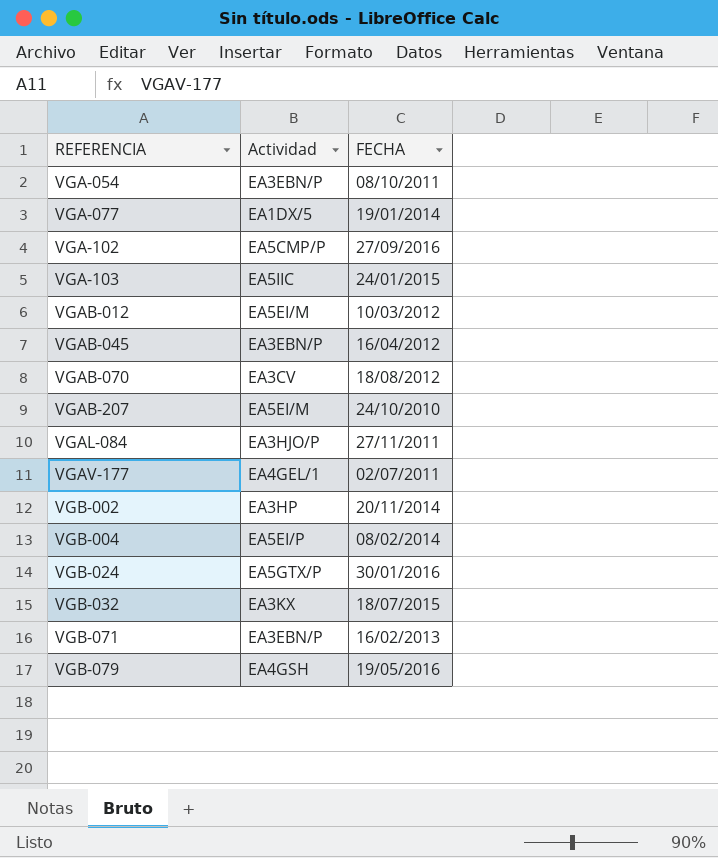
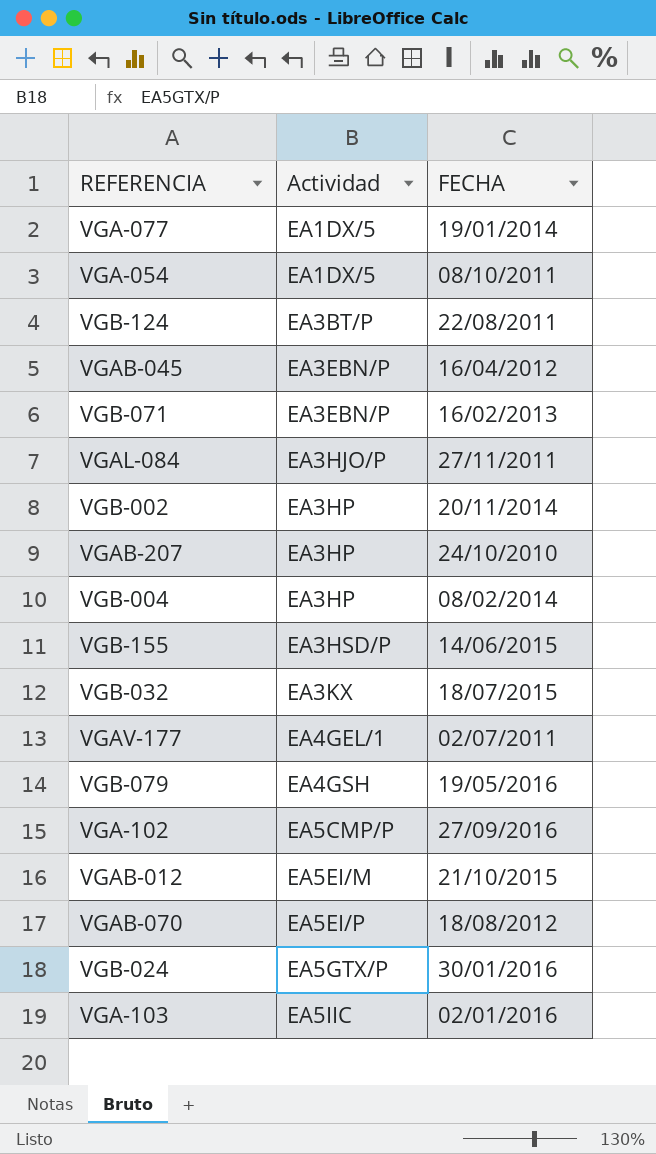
row order: REFERENCIA ascending -> Actividad ascending
VGA-054 | Actividad: EA3EBN/P -> EA1DX/5
row VGB-124: none -> EA3BT/P | 22/08/2011
VGAB-207 | Actividad: EA5EI/M -> EA3HP
VGB-004 | Actividad: EA5EI/P -> EA3HP
row VGB-155: none -> EA3HSD/P | 14/06/2015
VGAB-012 | FECHA: 10/03/2012 -> 21/10/2015
VGAB-070 | Actividad: EA3CV -> EA5EI/P
VGA-103 | FECHA: 24/01/2015 -> 02/01/2016

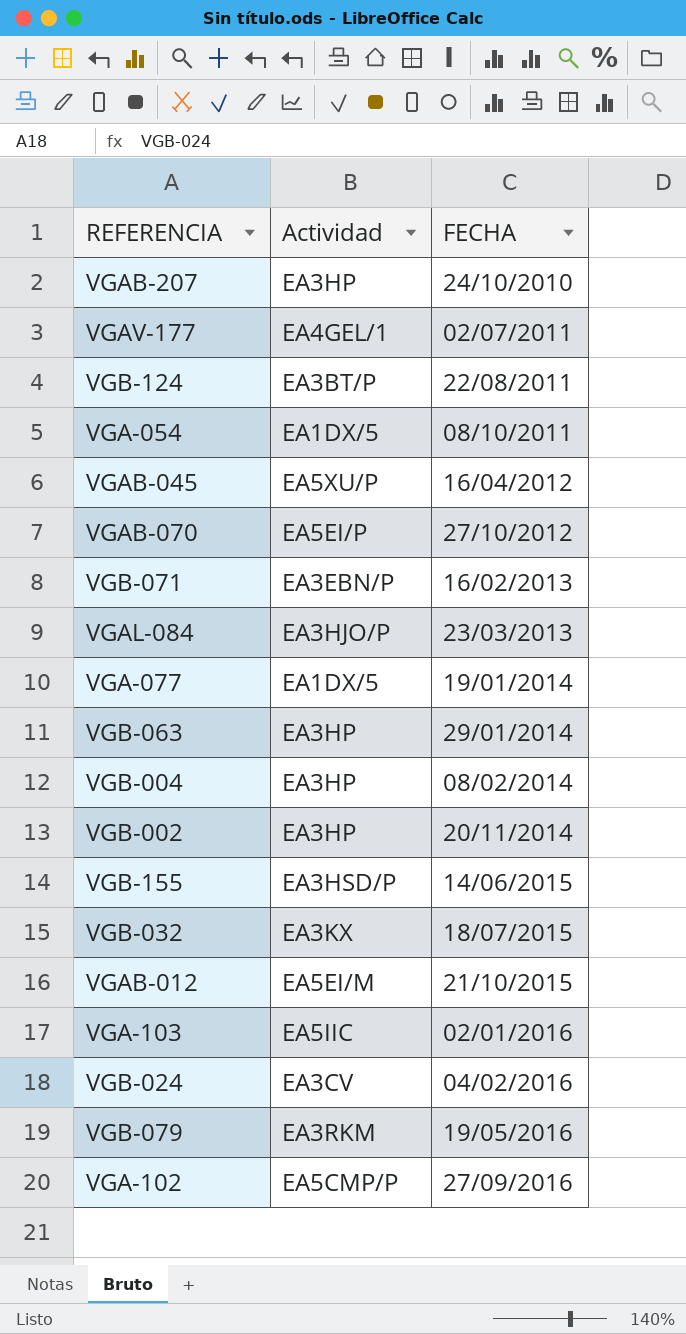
row order: Actividad ascending -> FECHA ascending
VGAB-045 | Actividad: EA3EBN/P -> EA5XU/P
VGAB-070 | FECHA: 18/08/2012 -> 27/10/2012
VGAL-084 | FECHA: 27/11/2011 -> 23/03/2013
row VGB-063: none -> EA3HP | 29/01/2014
VGB-024 | Actividad: EA5GTX/P -> EA3CV
VGB-024 | FECHA: 30/01/2016 -> 04/02/2016
VGB-079 | Actividad: EA4GSH -> EA3RKM

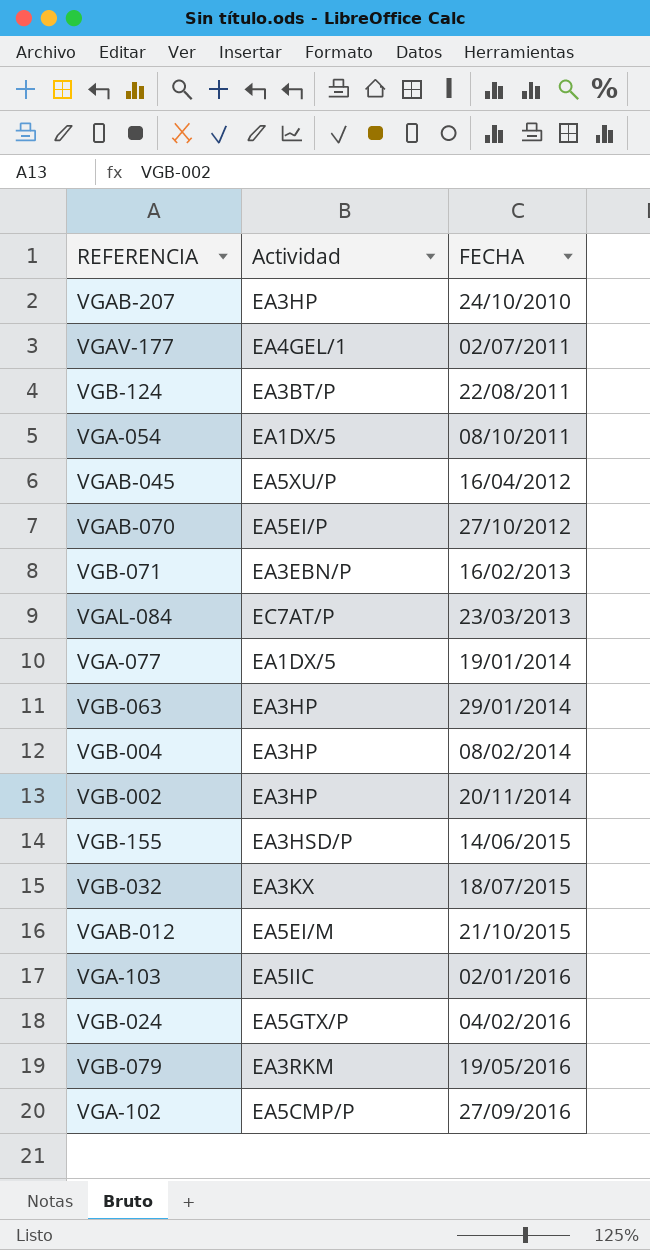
VGAL-084 | Actividad: EA3HJO/P -> EC7AT/P
VGB-024 | Actividad: EA3CV -> EA5GTX/P

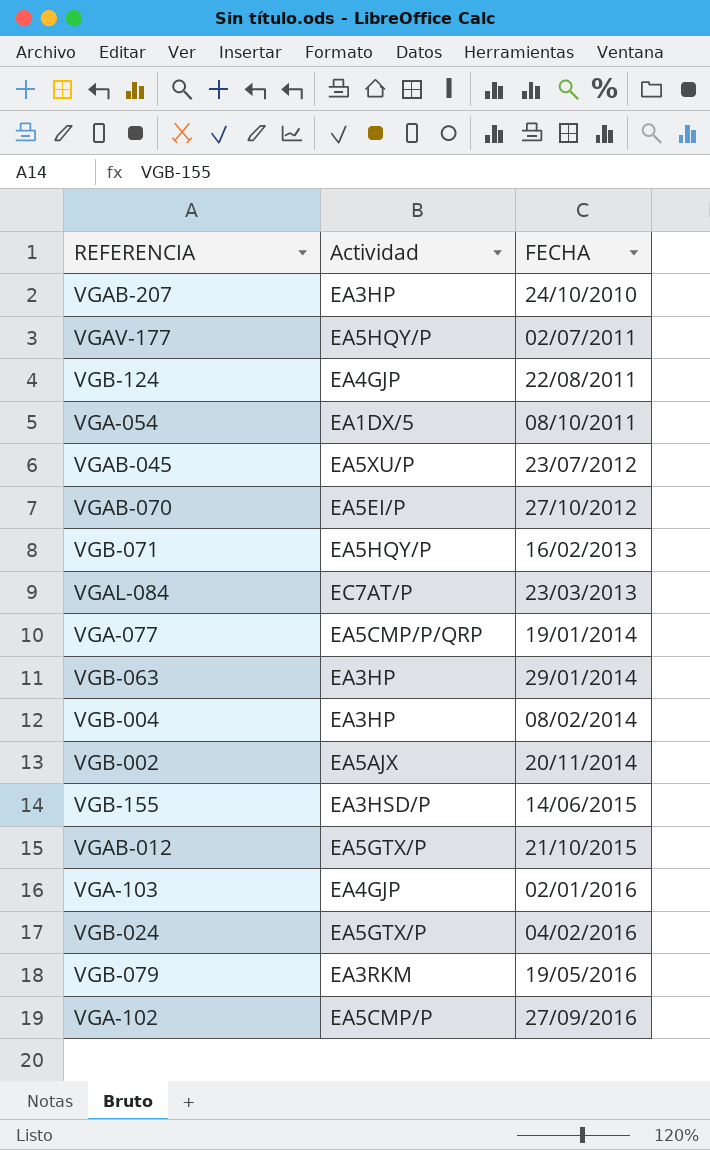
row VGB-032: EA3KX | 18/07/2015 -> none
VGAV-177 | Actividad: EA4GEL/1 -> EA5HQY/P
VGB-124 | Actividad: EA3BT/P -> EA4GJP
VGAB-045 | FECHA: 16/04/2012 -> 23/07/2012
VGB-071 | Actividad: EA3EBN/P -> EA5HQY/P
VGA-077 | Actividad: EA1DX/5 -> EA5CMP/P/QRP
VGB-002 | Actividad: EA3HP -> EA5AJX
VGAB-012 | Actividad: EA5EI/M -> EA5GTX/P
VGA-103 | Actividad: EA5IIC -> EA4GJP

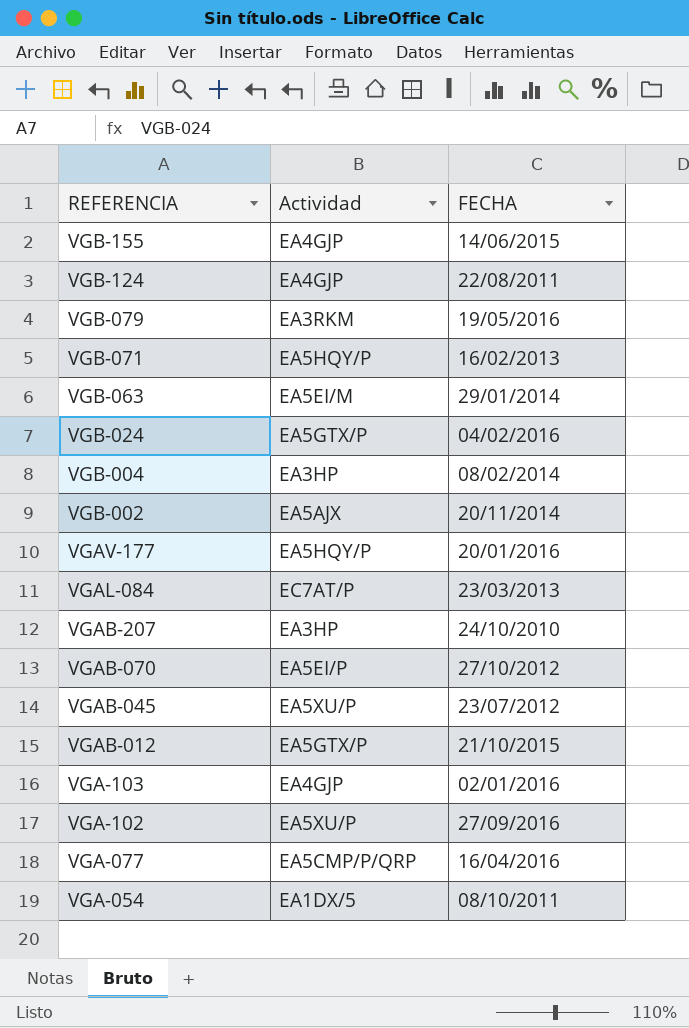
row order: FECHA ascending -> REFERENCIA descending
VGB-155 | Actividad: EA3HSD/P -> EA4GJP
VGB-063 | Actividad: EA3HP -> EA5EI/M
VGAV-177 | FECHA: 02/07/2011 -> 20/01/2016
VGA-102 | Actividad: EA5CMP/P -> EA5XU/P
VGA-077 | FECHA: 19/01/2014 -> 16/04/2016

